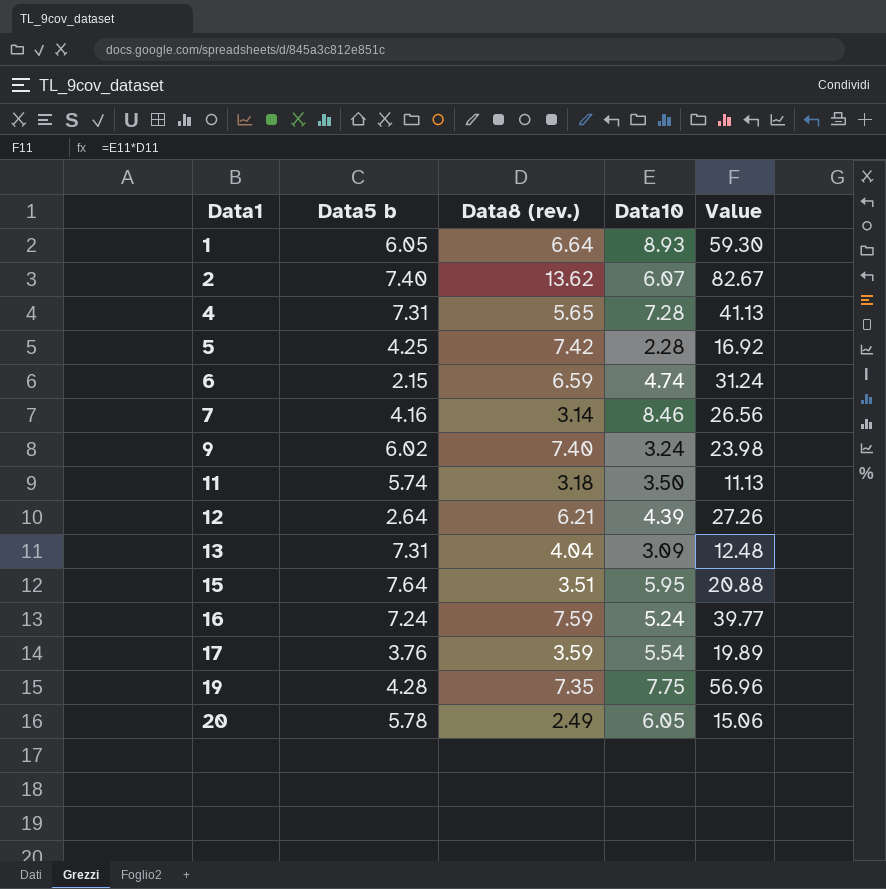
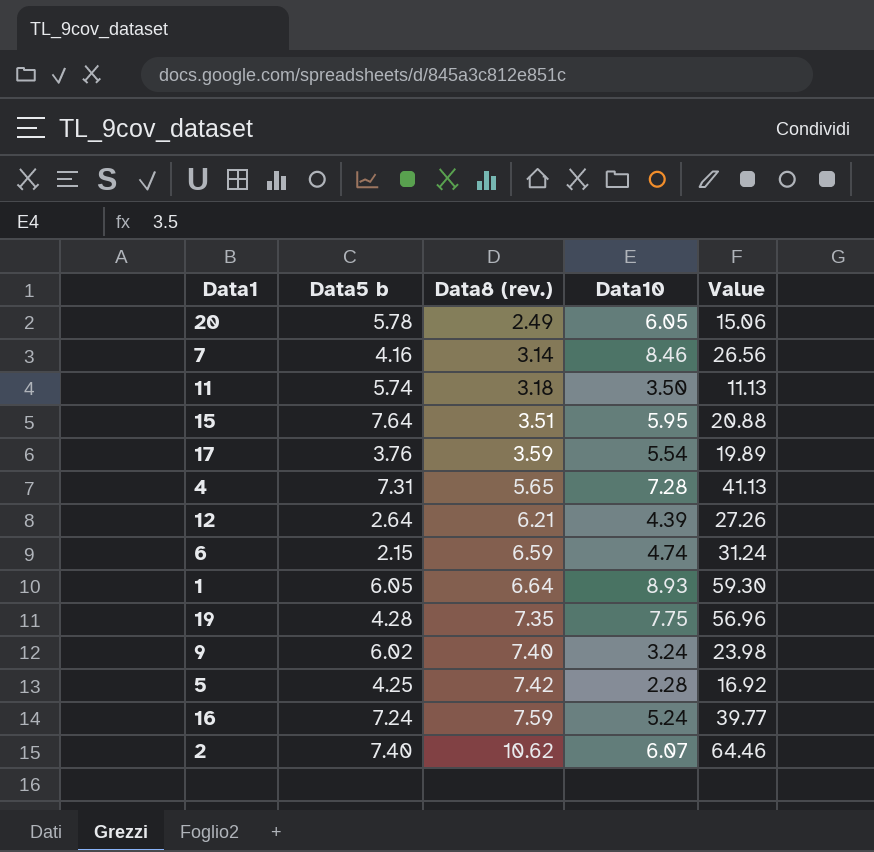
row order: Data1 ascending -> Data8 (rev.) ascending
row 13: 7.31 | 4.04 | 3.09 | 12.48 -> none
2 | Data8 (rev.): 13.62 -> 10.62
2 | Value: 82.67 -> 64.46

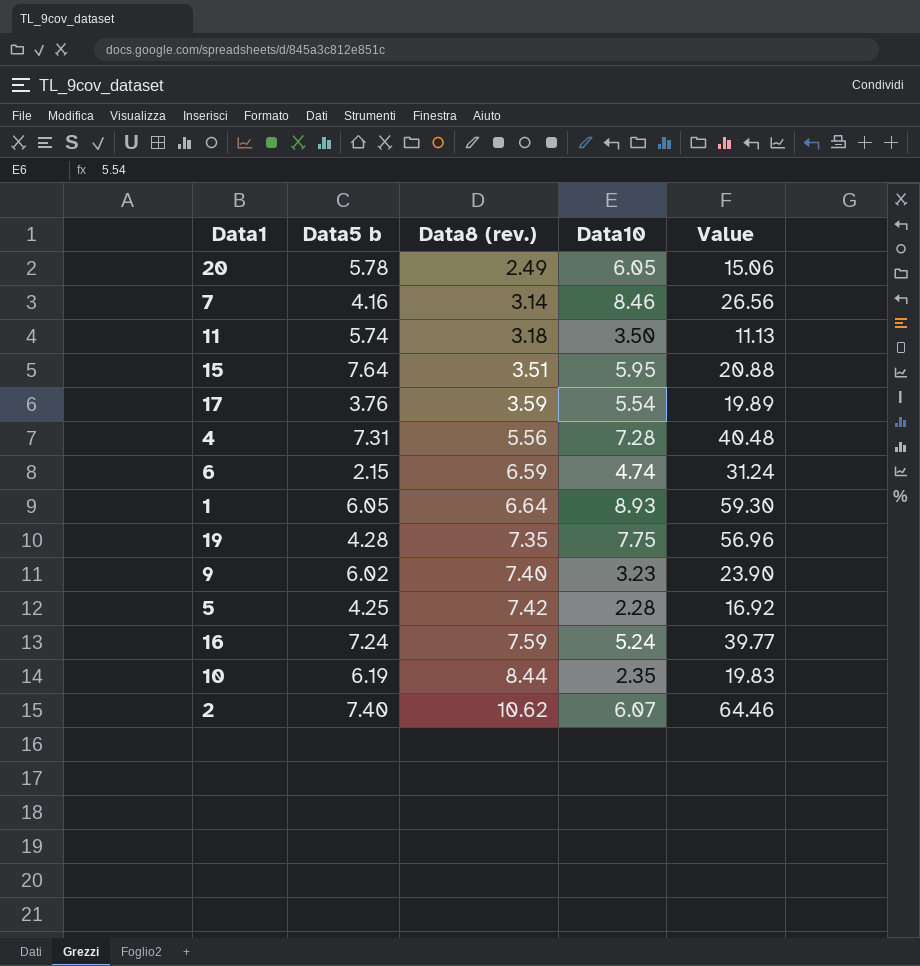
row 12: 2.64 | 6.21 | 4.39 | 27.26 -> none
4 | Data8 (rev.): 5.65 -> 5.56
4 | Value: 41.13 -> 40.48
9 | Data10: 3.24 -> 3.23
9 | Value: 23.98 -> 23.90
row 10: none -> 6.19 | 8.44 | 2.35 | 19.83

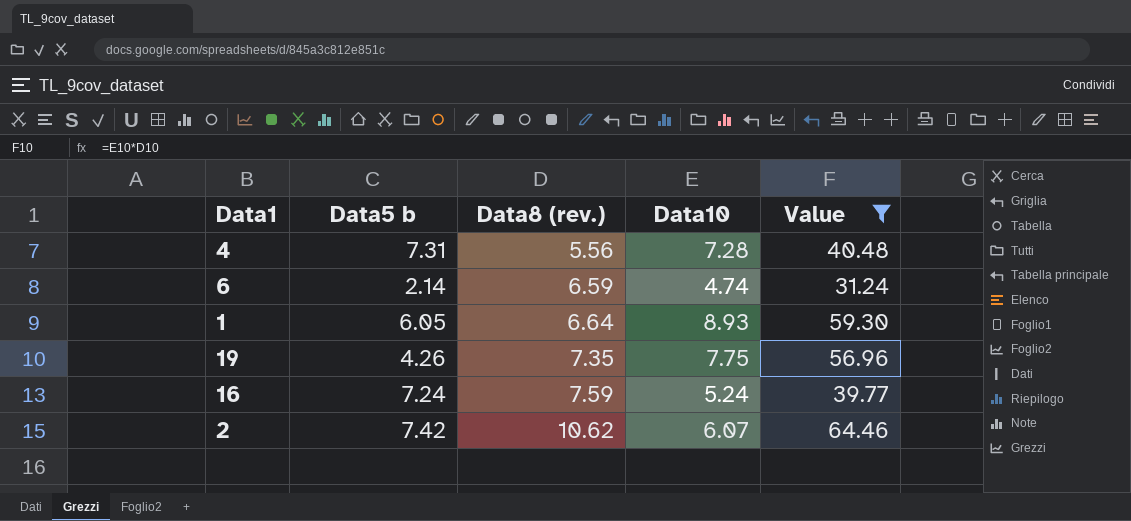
filter: none -> Value >= 31.24
6 | Data5 b: 2.15 -> 2.14
19 | Data5 b: 4.28 -> 4.26
2 | Data5 b: 7.40 -> 7.42

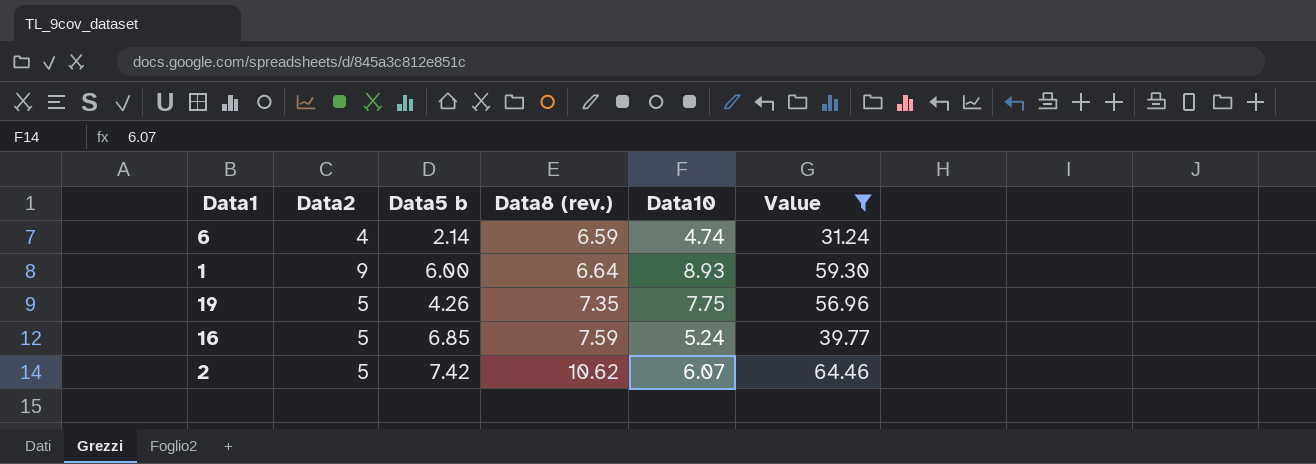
column Data2 | position: none -> 2
row 4: 7.31 | 5.56 | 7.28 | 40.48 -> none
1 | Data5 b: 6.05 -> 6.00
16 | Data5 b: 7.24 -> 6.85

